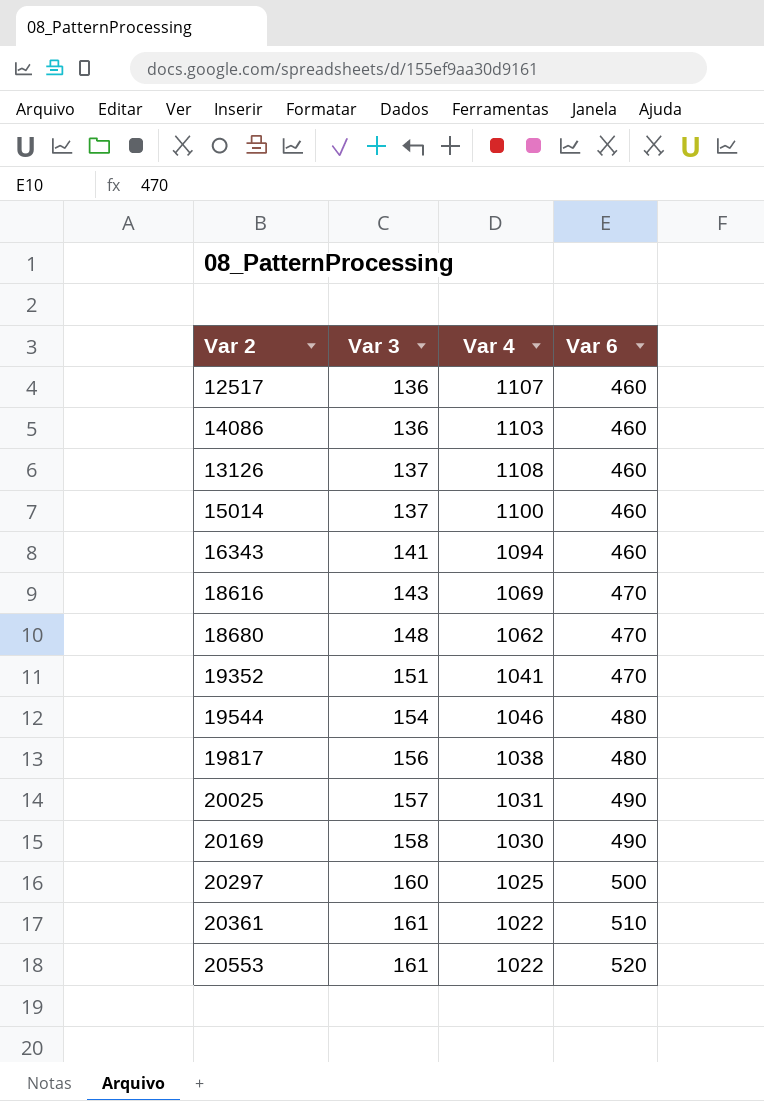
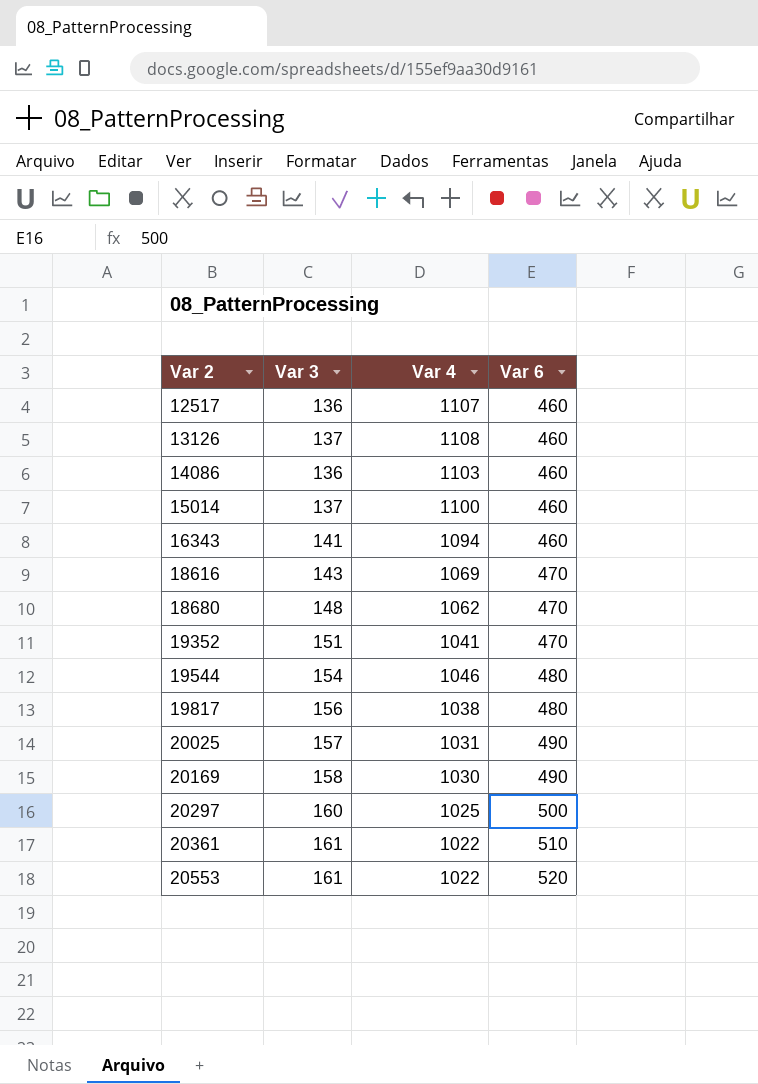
row order: Var 3 ascending -> Var 2 ascending

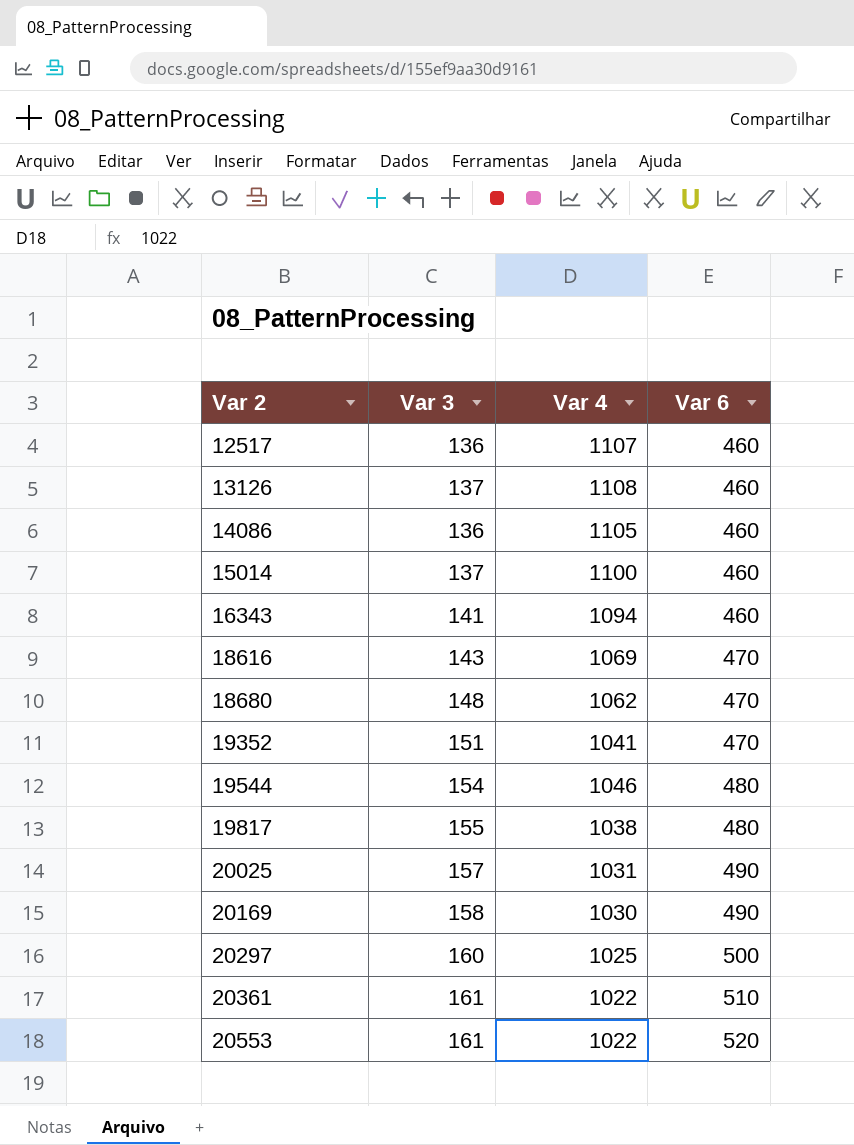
14086 | Var 4: 1103 -> 1105
19817 | Var 3: 156 -> 155

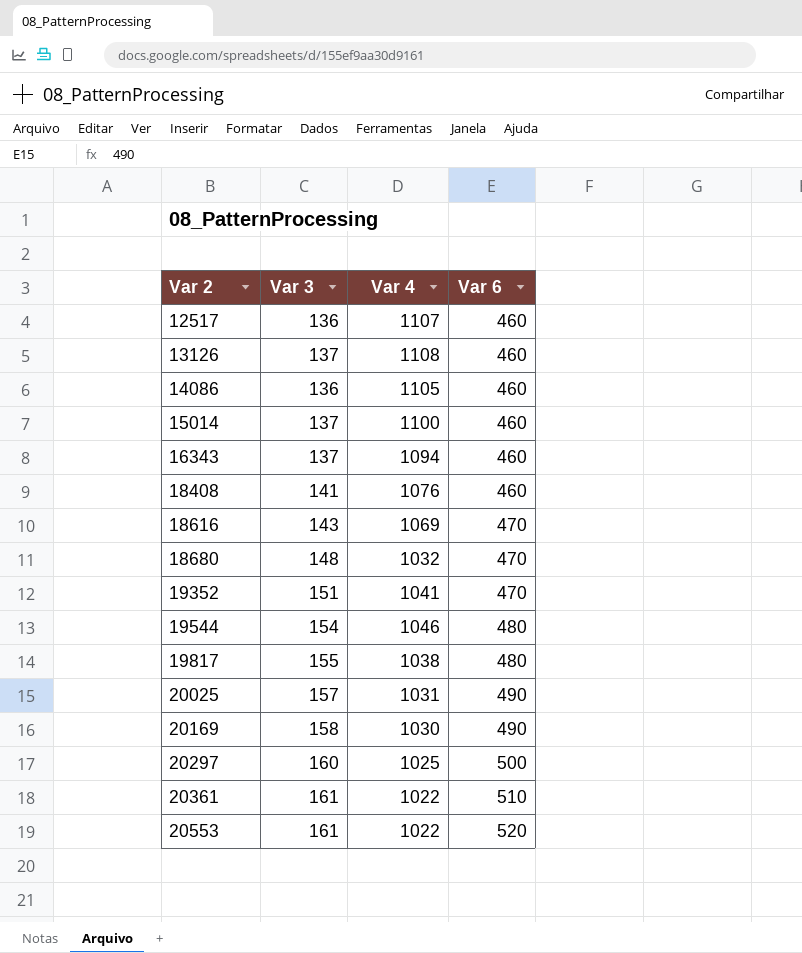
16343 | Var 3: 141 -> 137
row 18408: none -> 141 | 1076 | 460
18680 | Var 4: 1062 -> 1032

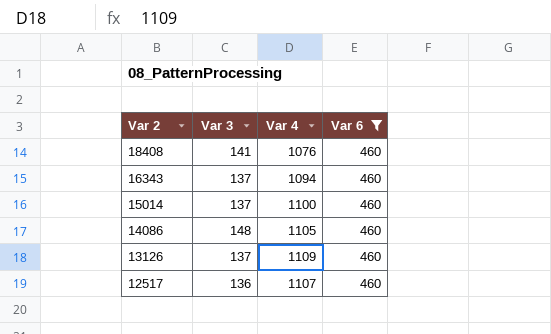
filter: none -> Var 6 = 460
row order: Var 2 ascending -> Var 2 descending
14086 | Var 3: 136 -> 148
13126 | Var 4: 1108 -> 1109

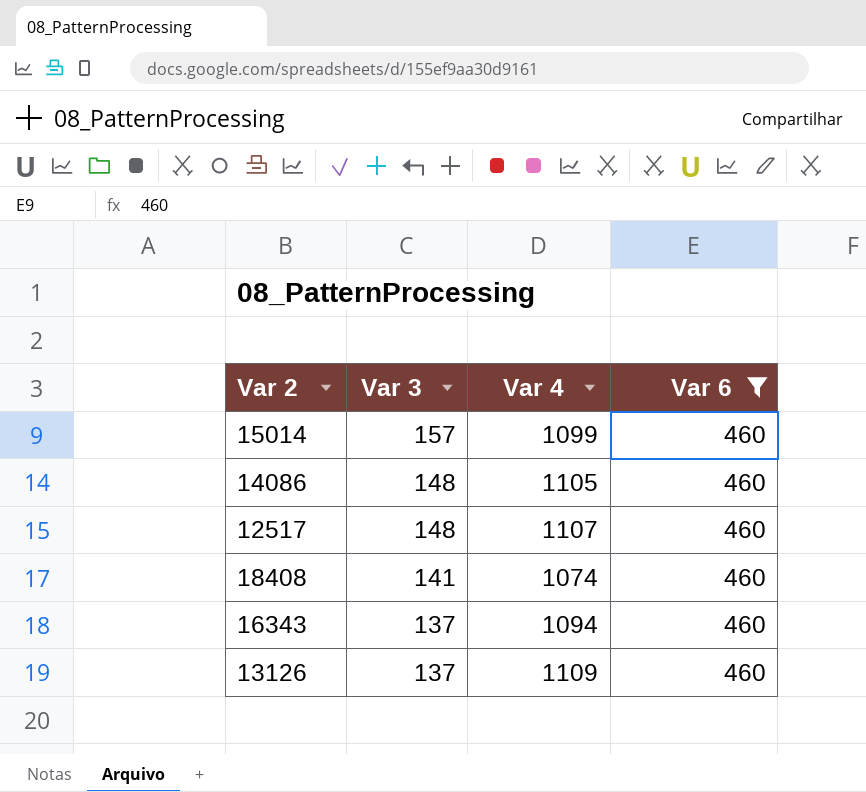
row order: Var 2 descending -> Var 3 descending
15014 | Var 3: 137 -> 157
15014 | Var 4: 1100 -> 1099
12517 | Var 3: 136 -> 148
18408 | Var 4: 1076 -> 1074

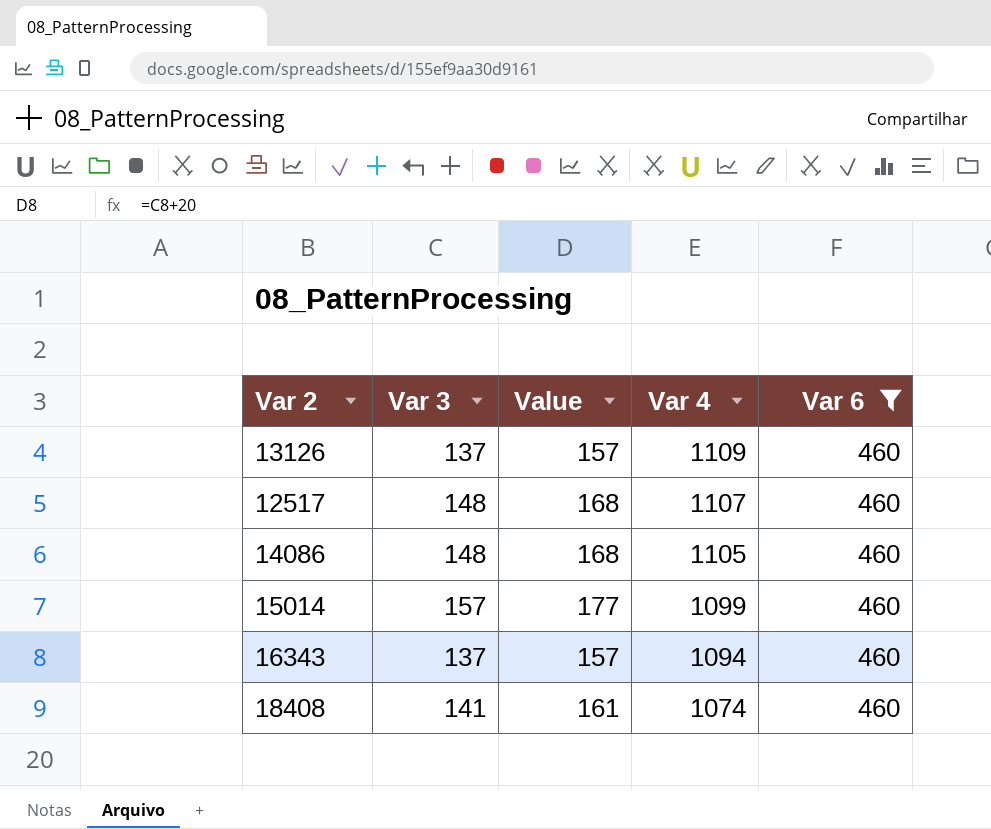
row order: Var 3 descending -> Var 4 descending
column Value | formula: none -> [Var 3] + 20

